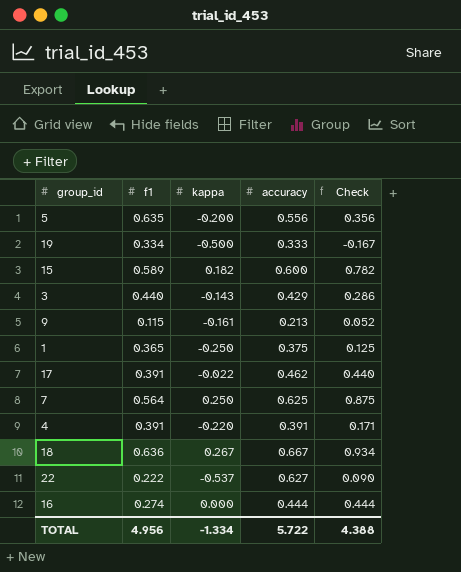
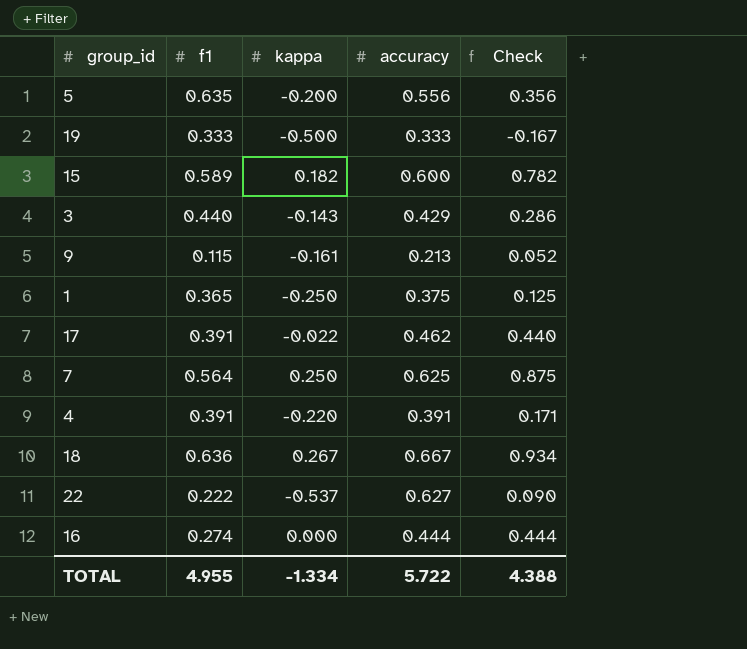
19 | f1: 0.334 -> 0.333
TOTAL | f1: 4.956 -> 4.955

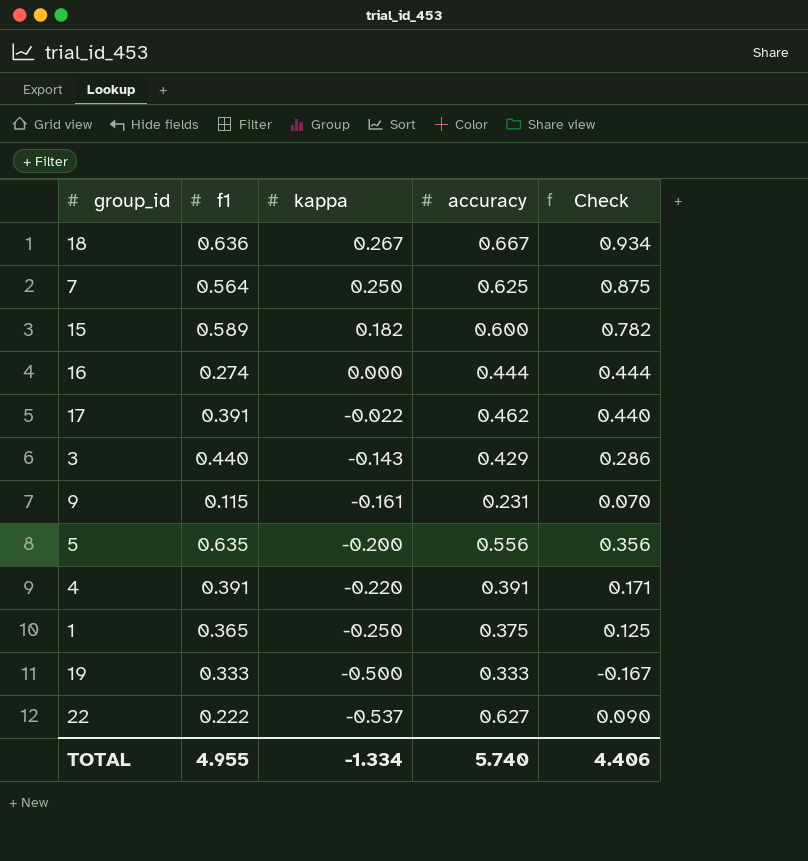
row order: none -> kappa descending
9 | accuracy: 0.213 -> 0.231
9 | Check: 0.052 -> 0.070
TOTAL | accuracy: 5.722 -> 5.740
TOTAL | Check: 4.388 -> 4.406

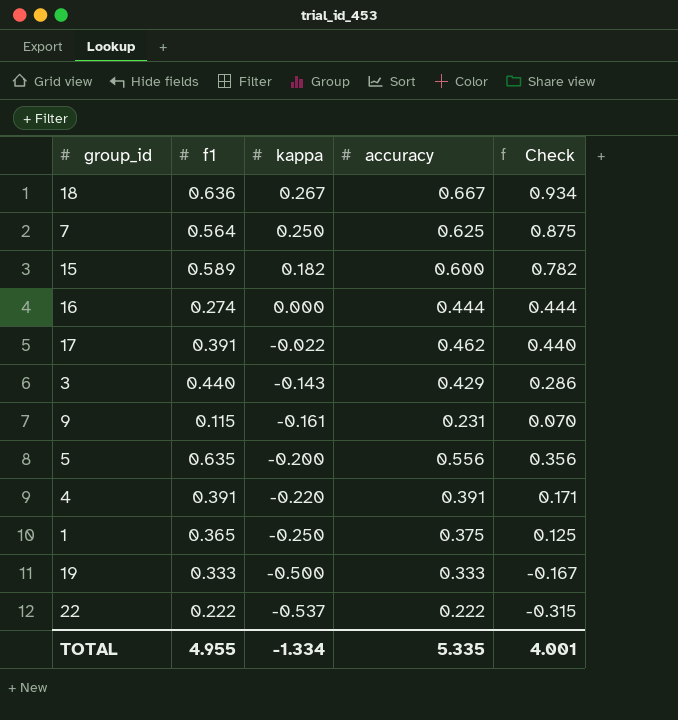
22 | accuracy: 0.627 -> 0.222
22 | Check: 0.090 -> -0.315
TOTAL | accuracy: 5.740 -> 5.335
TOTAL | Check: 4.406 -> 4.001

